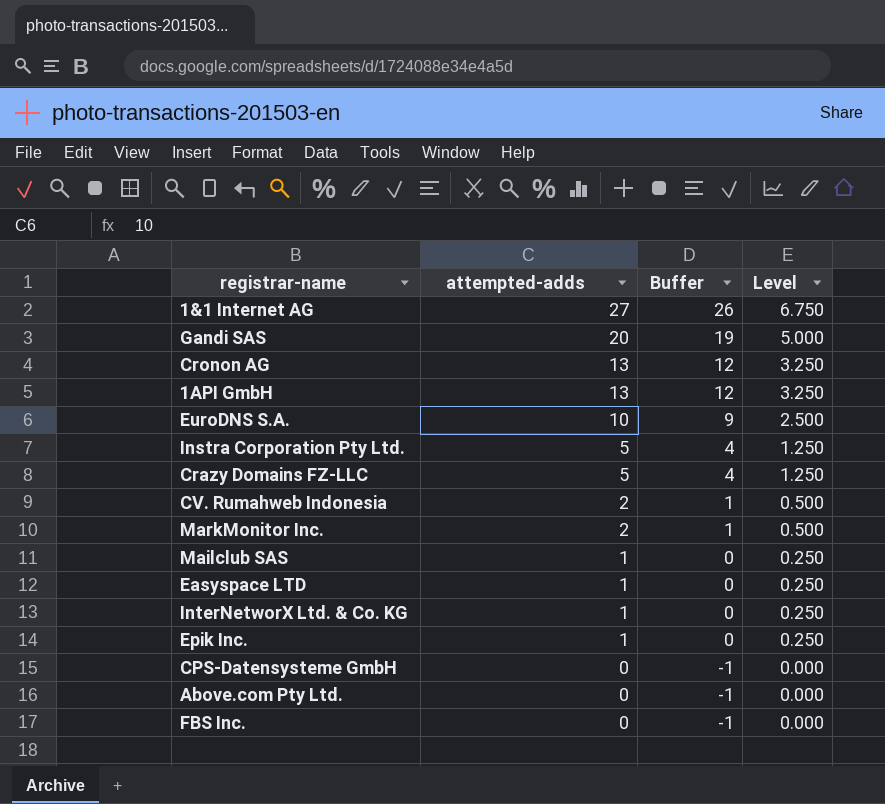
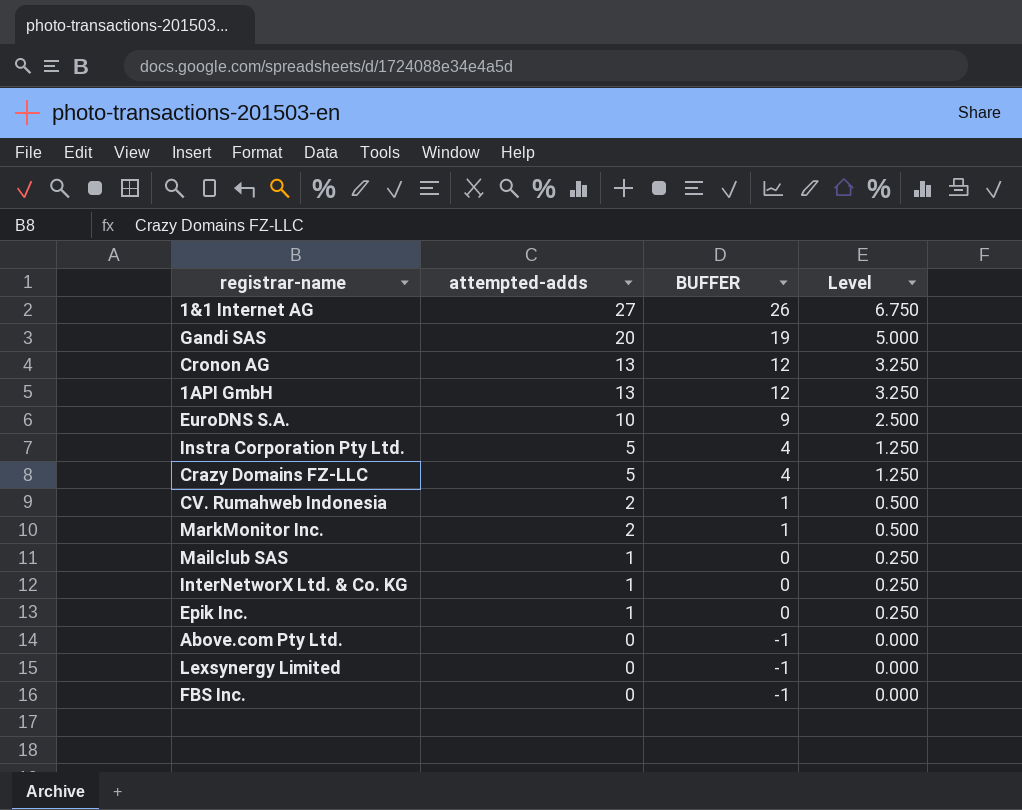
column name: Buffer -> BUFFER
row Easyspace LTD: 1 | 0 | 0.250 -> none
row CPS-Datensysteme GmbH: 0 | -1 | 0.000 -> none
row Lexsynergy Limited: none -> 0 | -1 | 0.000

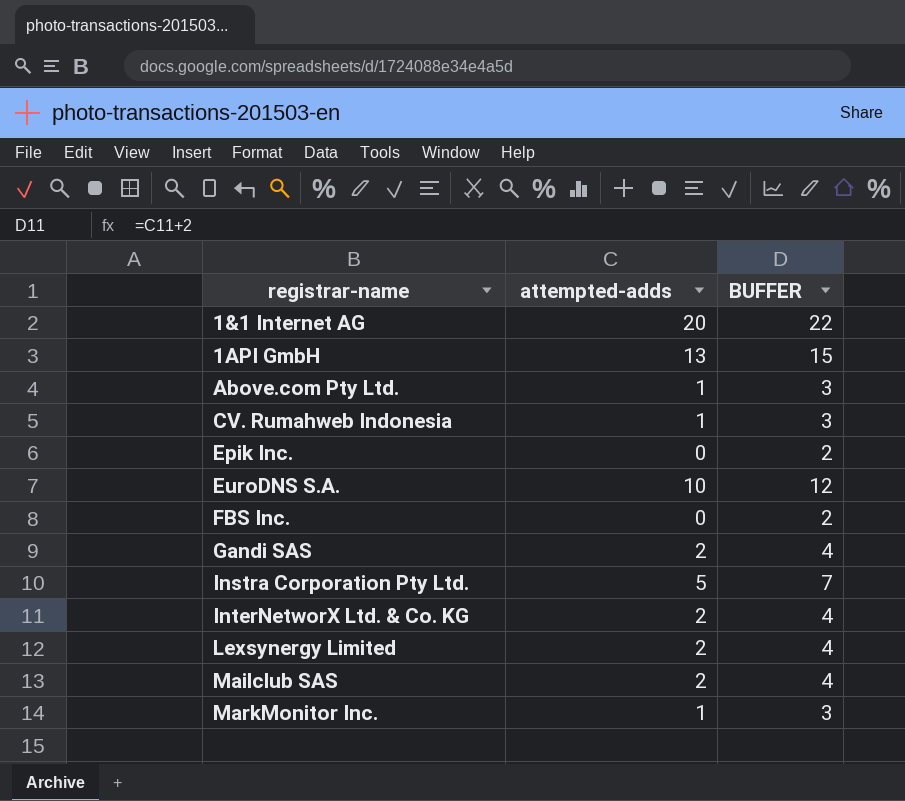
row order: attempted-adds descending -> registrar-name ascending
column Level | formula: [attempted-adds] * 0.25 -> none
column BUFFER | formula: [attempted-adds] - 1 -> [attempted-adds] + 2
row Cronon AG: 13 | 12 | 3.250 -> none
row Crazy Domains FZ-LLC: 5 | 4 | 1.250 -> none
1&1 Internet AG | attempted-adds: 27 -> 20
Above.com Pty Ltd. | attempted-adds: 0 -> 1
CV. Rumahweb Indonesia | attempted-adds: 2 -> 1
Epik Inc. | attempted-adds: 1 -> 0
Gandi SAS | attempted-adds: 20 -> 2
InterNetworX Ltd. & Co. KG | attempted-adds: 1 -> 2
Lexsynergy Limited | attempted-adds: 0 -> 2
Mailclub SAS | attempted-adds: 1 -> 2
MarkMonitor Inc. | attempted-adds: 2 -> 1

